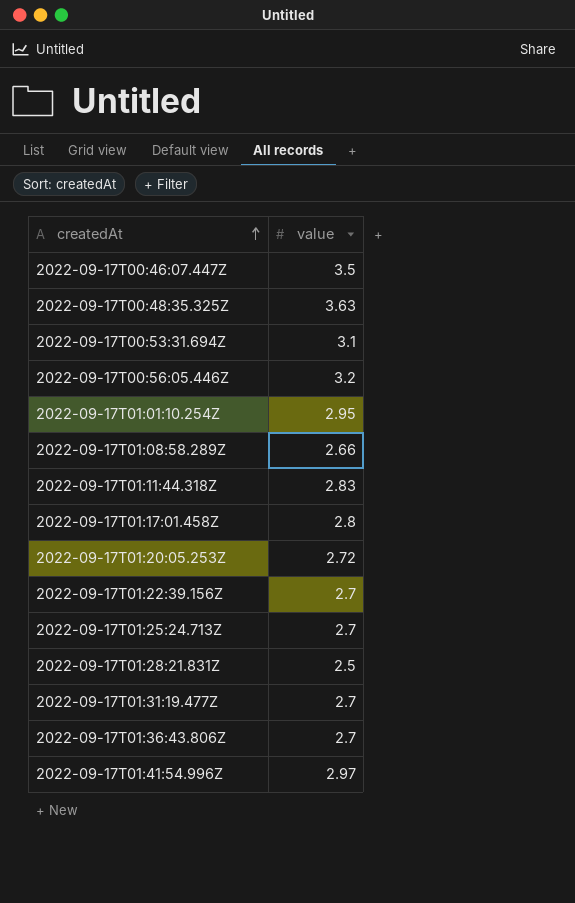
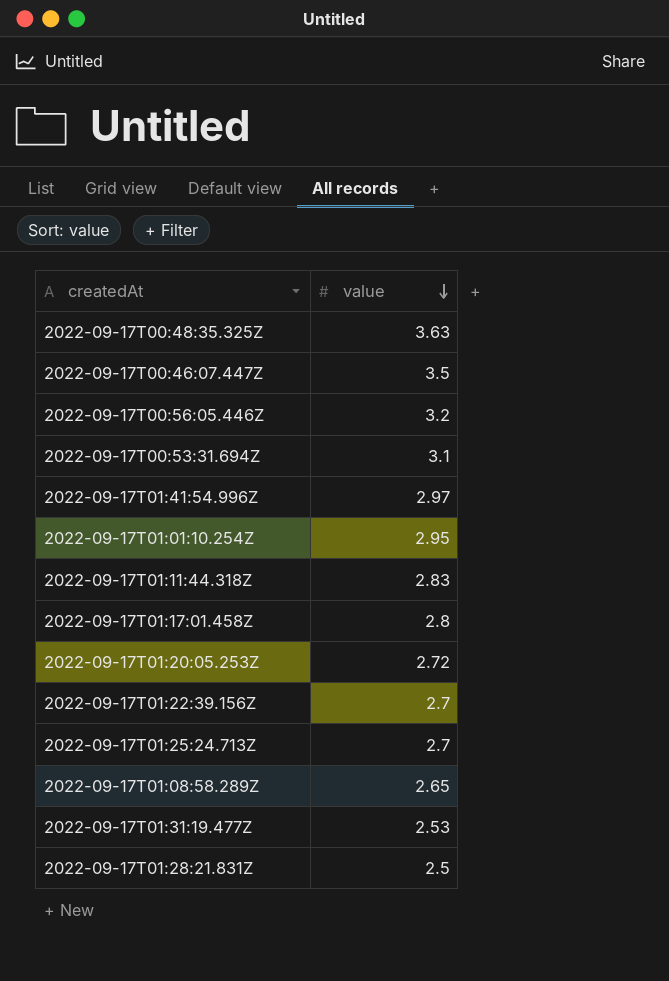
row order: createdAt ascending -> value descending
row 2022-09-17T01:36:43.806Z: 2.7 -> none
2022-09-17T01:08:58.289Z | value: 2.66 -> 2.65
2022-09-17T01:31:19.477Z | value: 2.7 -> 2.53

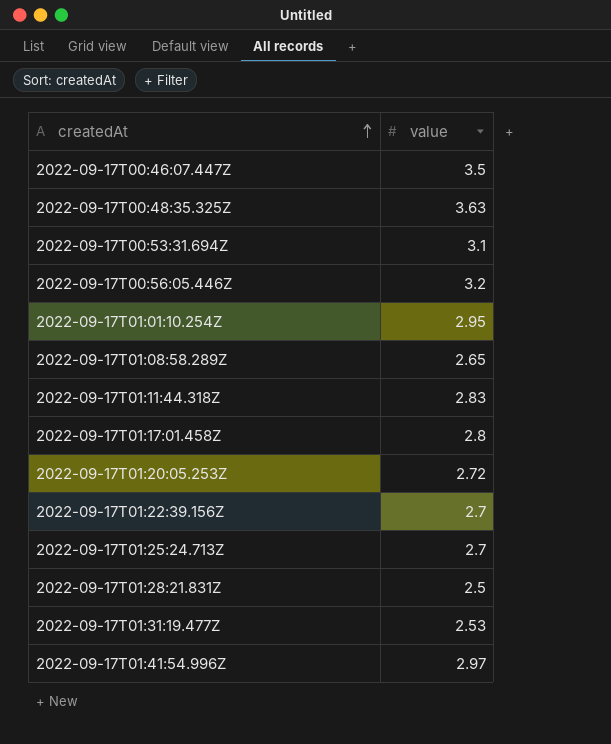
row order: value descending -> createdAt ascending

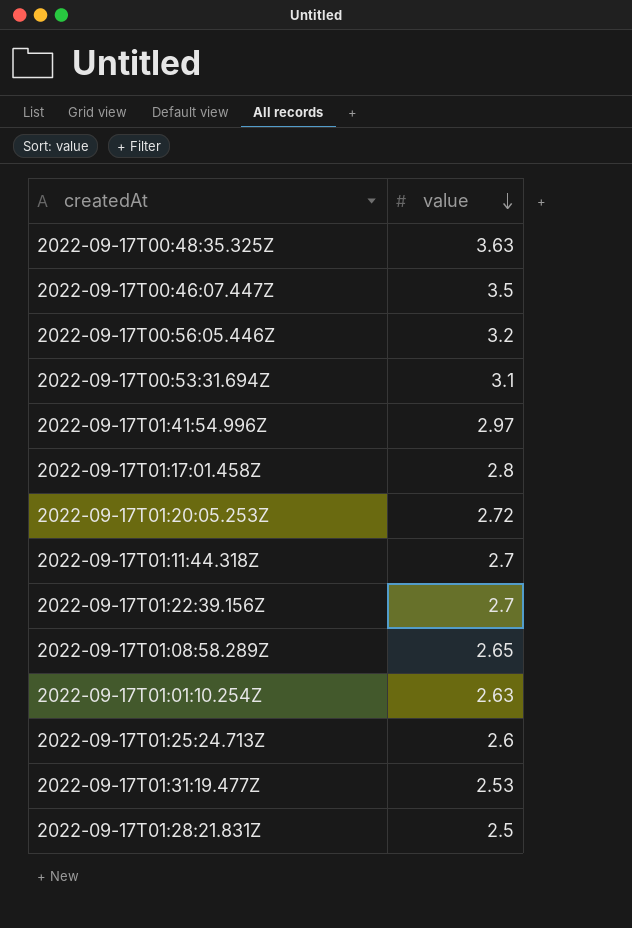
row order: createdAt ascending -> value descending
2022-09-17T01:11:44.318Z | value: 2.83 -> 2.7
2022-09-17T01:01:10.254Z | value: 2.95 -> 2.63
2022-09-17T01:25:24.713Z | value: 2.7 -> 2.6

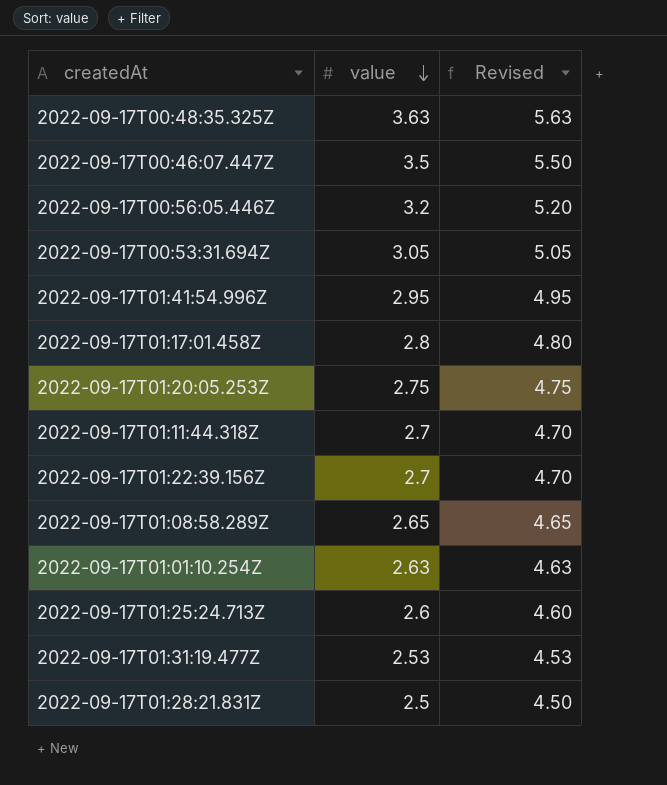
column Revised | formula: none -> [value] + 2
2022-09-17T00:53:31.694Z | value: 3.1 -> 3.05
2022-09-17T01:41:54.996Z | value: 2.97 -> 2.95
2022-09-17T01:20:05.253Z | value: 2.72 -> 2.75

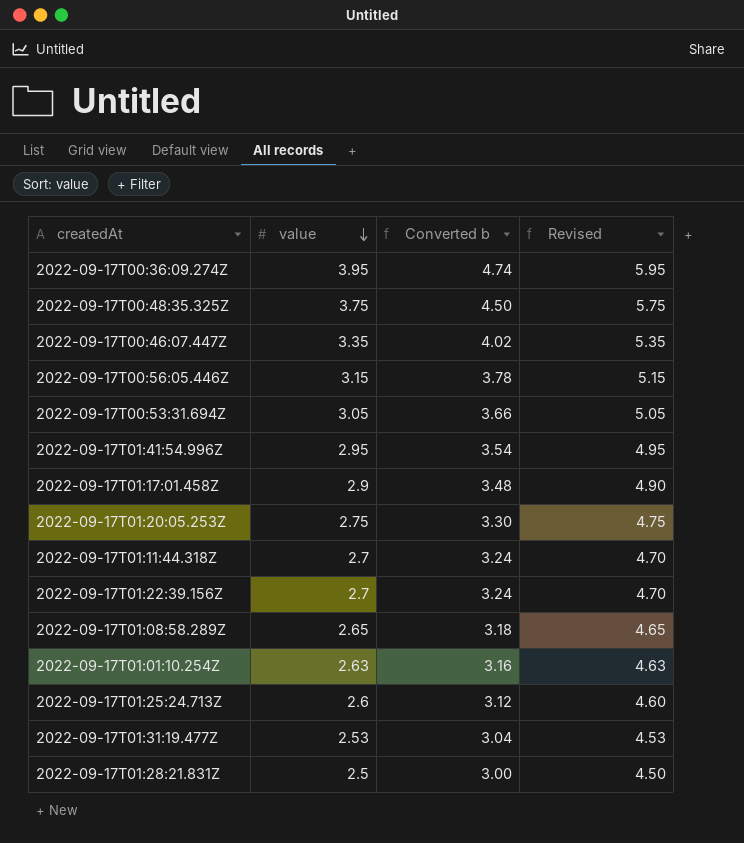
column Converted b | formula: none -> [value] * 1.2
row 2022-09-17T00:36:09.274Z: none -> 3.95 | 4.74 | 5.95
2022-09-17T00:48:35.325Z | value: 3.63 -> 3.75
2022-09-17T00:48:35.325Z | Revised: 5.63 -> 5.75
2022-09-17T00:46:07.447Z | value: 3.5 -> 3.35
2022-09-17T00:46:07.447Z | Revised: 5.50 -> 5.35
2022-09-17T00:56:05.446Z | value: 3.2 -> 3.15
2022-09-17T00:56:05.446Z | Revised: 5.20 -> 5.15
2022-09-17T01:17:01.458Z | value: 2.8 -> 2.9
2022-09-17T01:17:01.458Z | Revised: 4.80 -> 4.90

